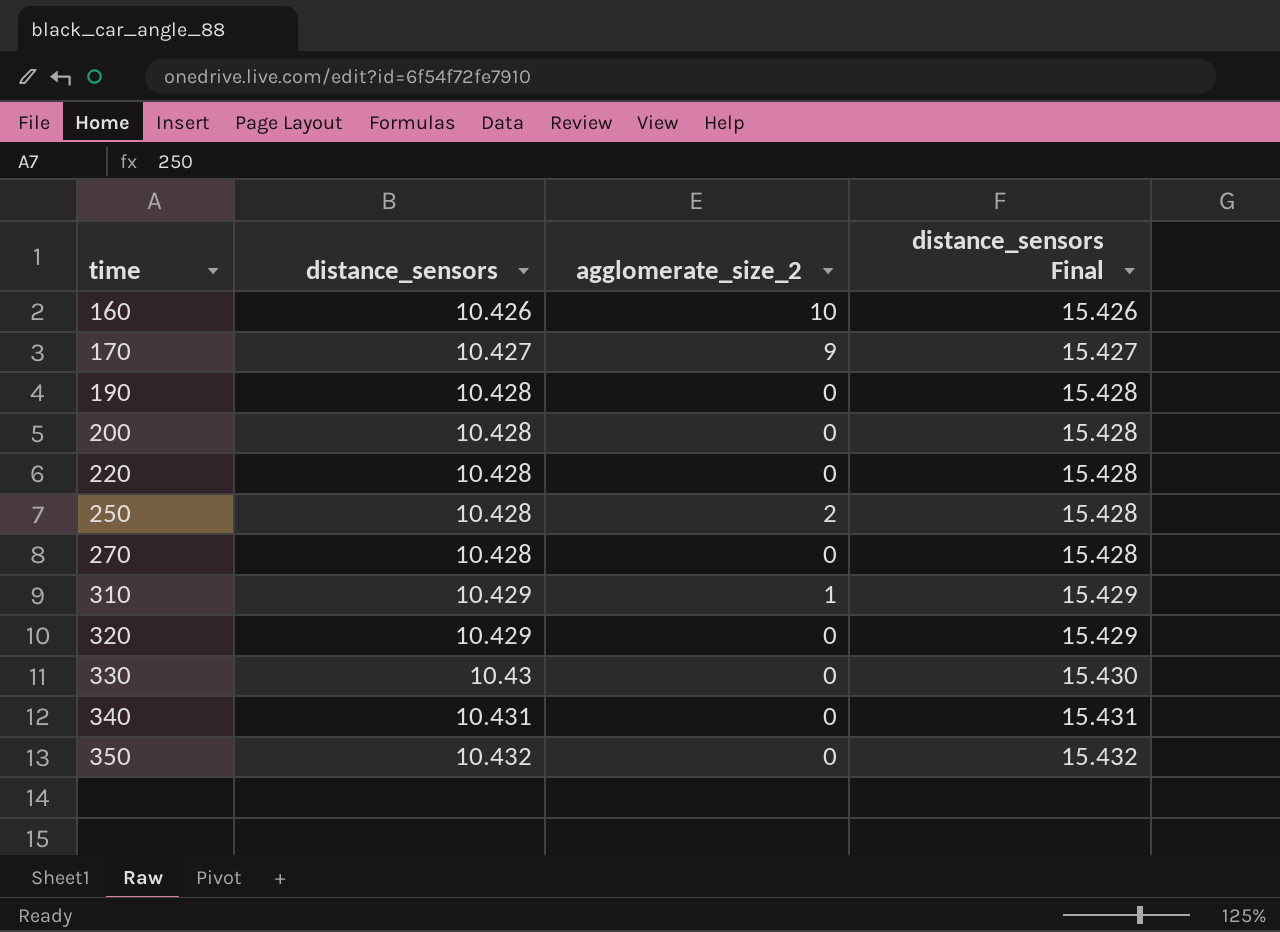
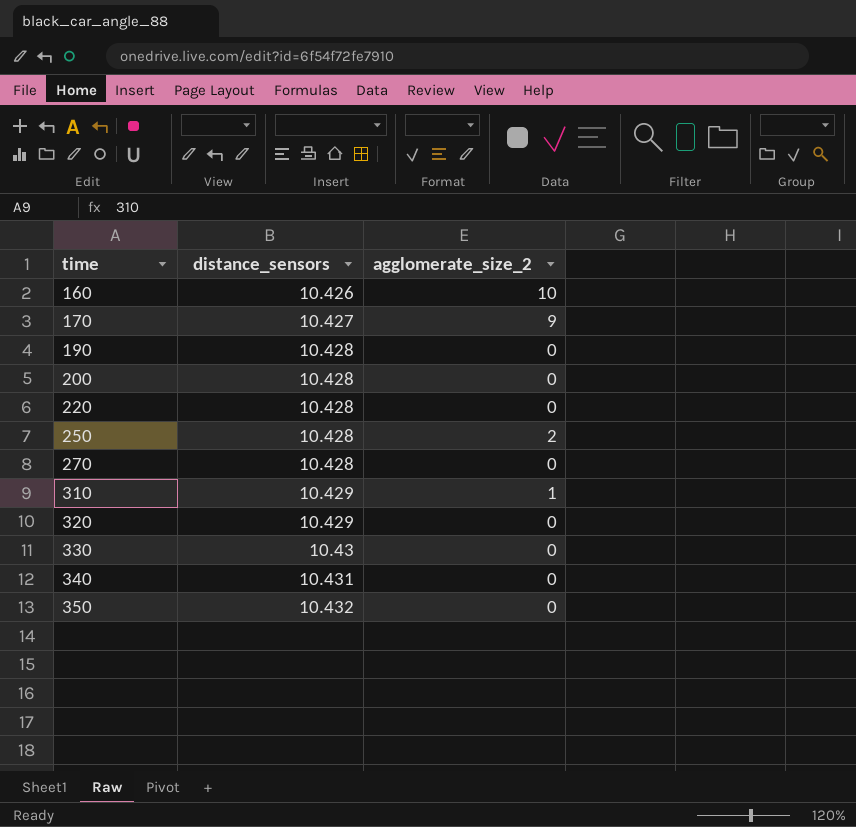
column distance_sensors Final | formula: [distance_sensors] + 5 -> none

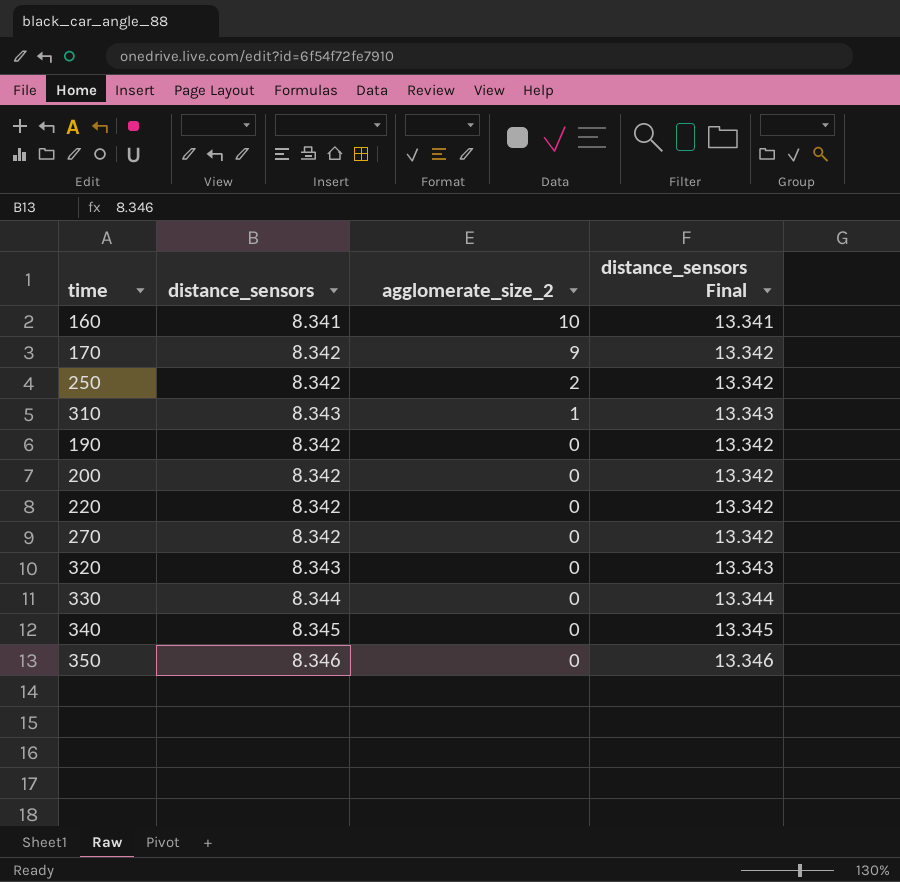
row order: time ascending -> agglomerate_size_2 descending
column distance_sensors Final | formula: none -> [distance_sensors] + 5
160 | distance_sensors: 10.426 -> 8.341
170 | distance_sensors: 10.427 -> 8.342
250 | distance_sensors: 10.428 -> 8.342
310 | distance_sensors: 10.429 -> 8.343
190 | distance_sensors: 10.428 -> 8.342
200 | distance_sensors: 10.428 -> 8.342
220 | distance_sensors: 10.428 -> 8.342
270 | distance_sensors: 10.428 -> 8.342
320 | distance_sensors: 10.429 -> 8.343
330 | distance_sensors: 10.43 -> 8.344
340 | distance_sensors: 10.431 -> 8.345
350 | distance_sensors: 10.432 -> 8.346

